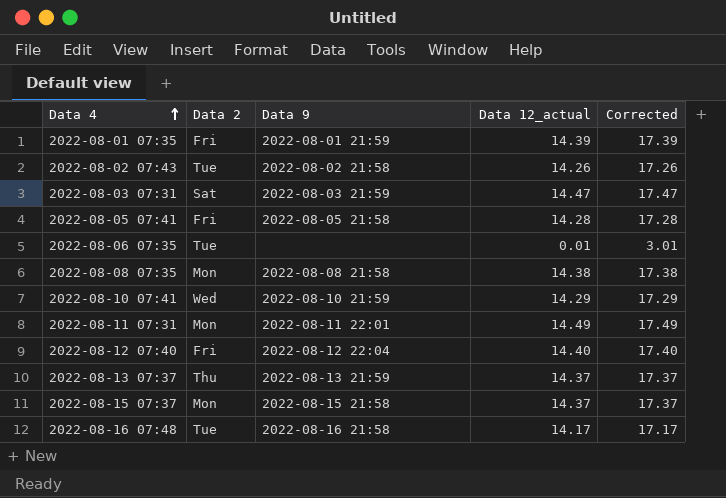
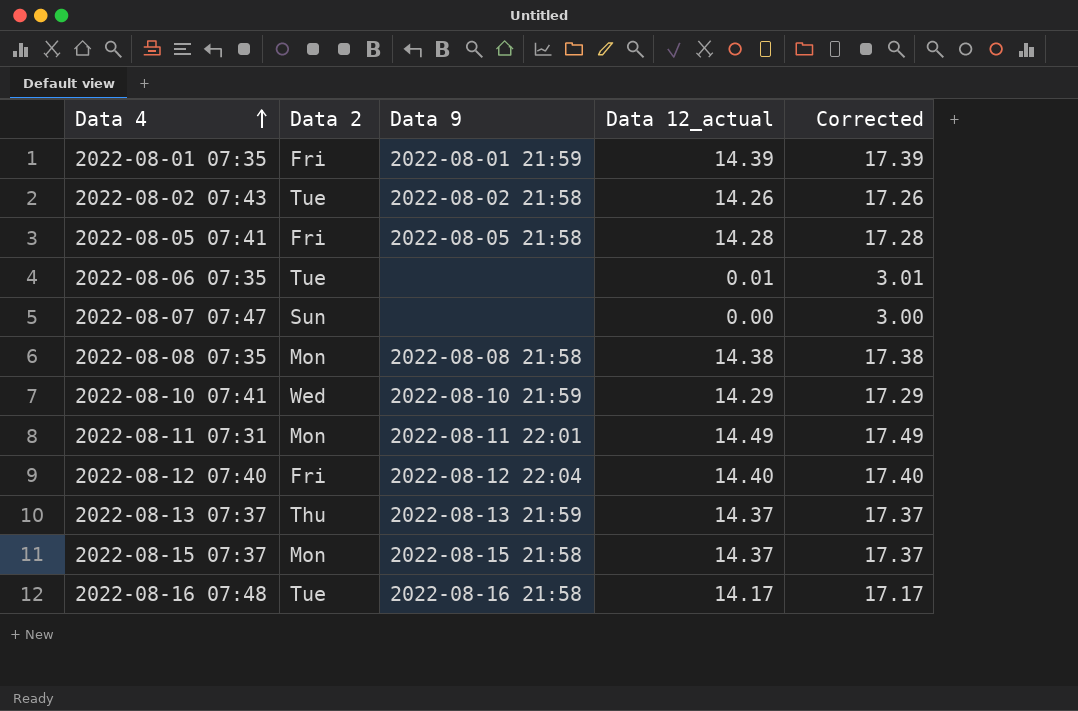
row 2022-08-03 07:31: Sat | 2022-08-03 21:59 | 14.47 | 17.47 -> none
row 2022-08-07 07:47: none -> Sun | none | 0.00 | 3.00

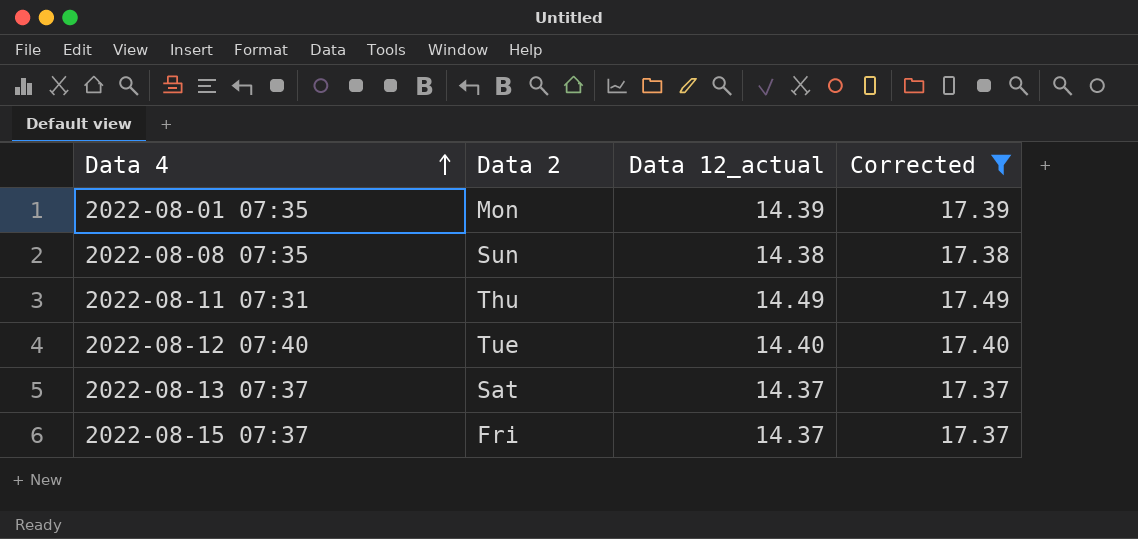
filter: none -> Corrected >= 17.37
column Data 9 | position: 3 -> none
2022-08-01 07:35 | Data 2: Fri -> Mon
2022-08-08 07:35 | Data 2: Mon -> Sun
2022-08-11 07:31 | Data 2: Mon -> Thu
2022-08-12 07:40 | Data 2: Fri -> Tue
2022-08-13 07:37 | Data 2: Thu -> Sat
2022-08-15 07:37 | Data 2: Mon -> Fri

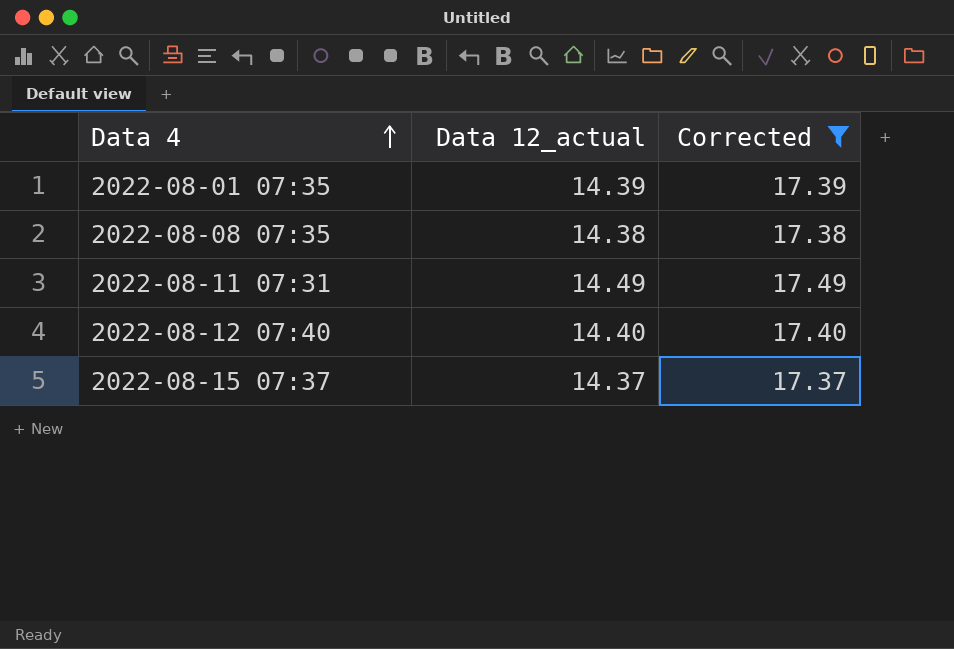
column Data 2 | position: 2 -> none
row 2022-08-13 07:37: Sat | 14.37 | 17.37 -> none

